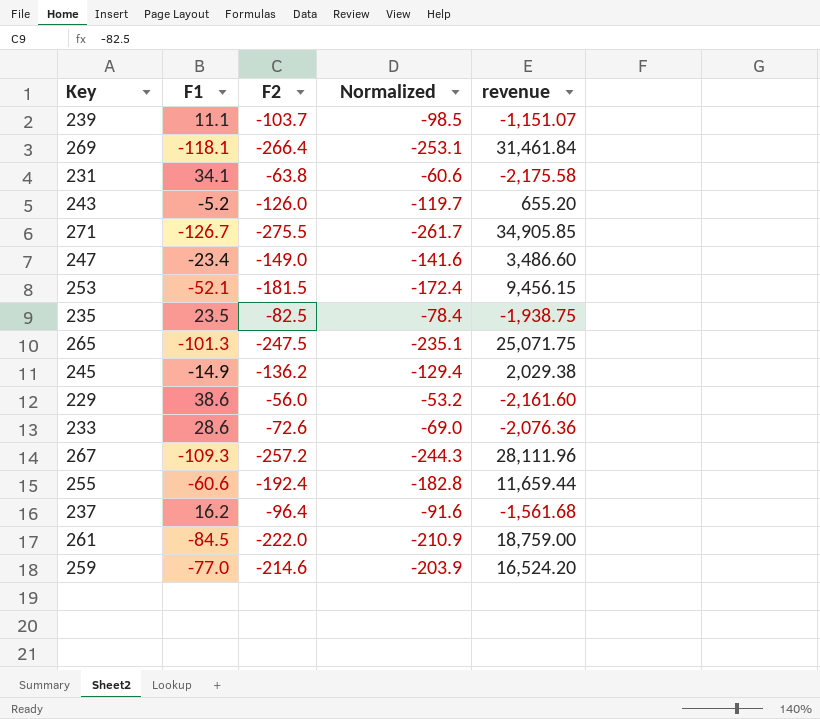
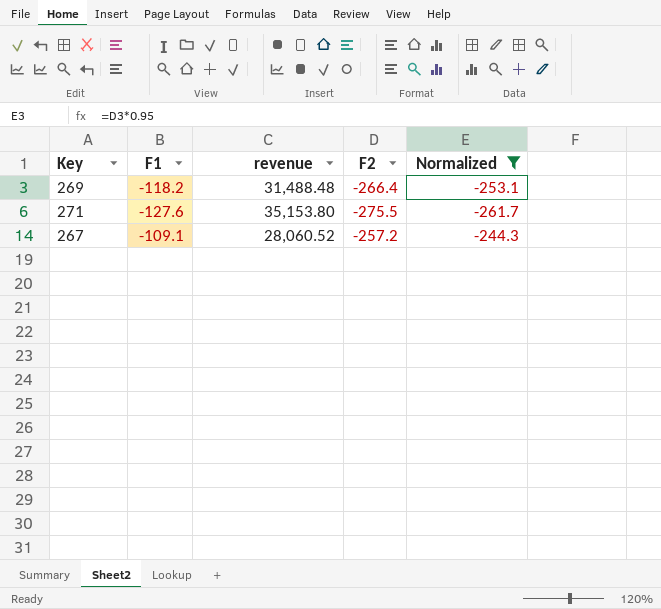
filter: none -> Normalized <= -244.3
column revenue | position: 5 -> 3
269 | F1: -118.1 -> -118.2
269 | revenue: 31,461.84 -> 31,488.48
271 | F1: -126.7 -> -127.6
271 | revenue: 34,905.85 -> 35,153.80
267 | F1: -109.3 -> -109.1
267 | revenue: 28,111.96 -> 28,060.52

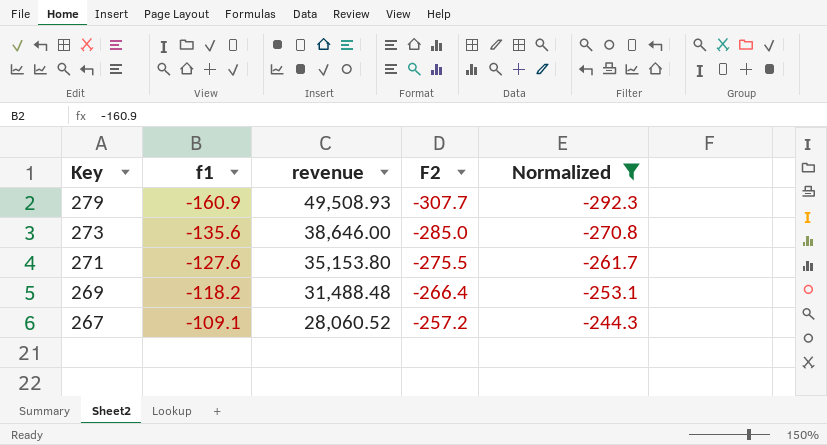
row order: none -> Key descending
column name: F1 -> f1
row 279: none -> -160.9 | 49,508.93 | -307.7 | -292.3
row 273: none -> -135.6 | 38,646.00 | -285.0 | -270.8

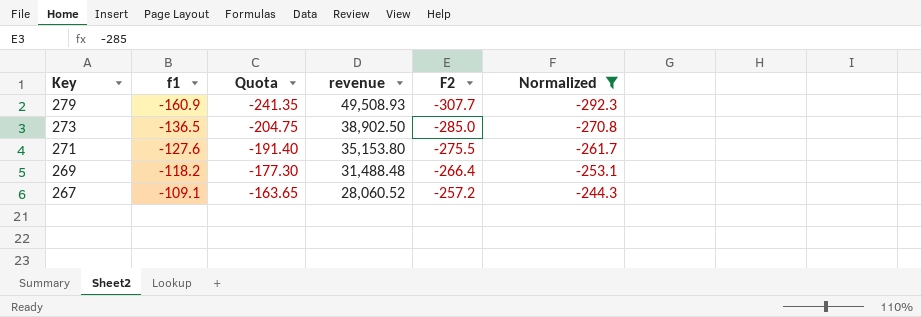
column Quota | formula: none -> [f1] * 1.5
273 | f1: -135.6 -> -136.5
273 | revenue: 38,646.00 -> 38,902.50

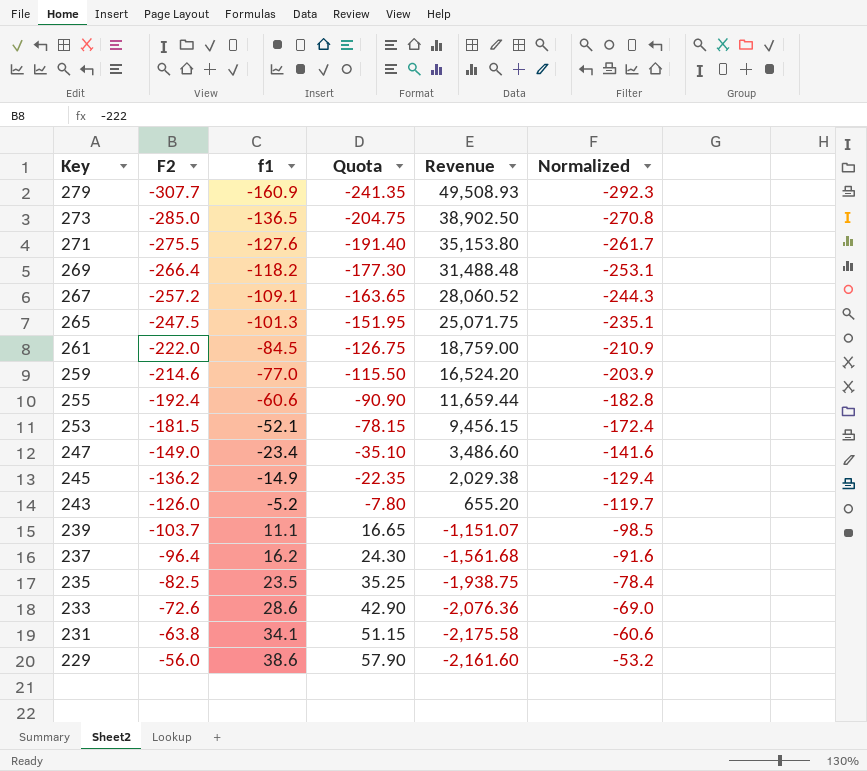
filter: Normalized <= -244.3 -> none
column F2 | position: 5 -> 2
column name: revenue -> Revenue

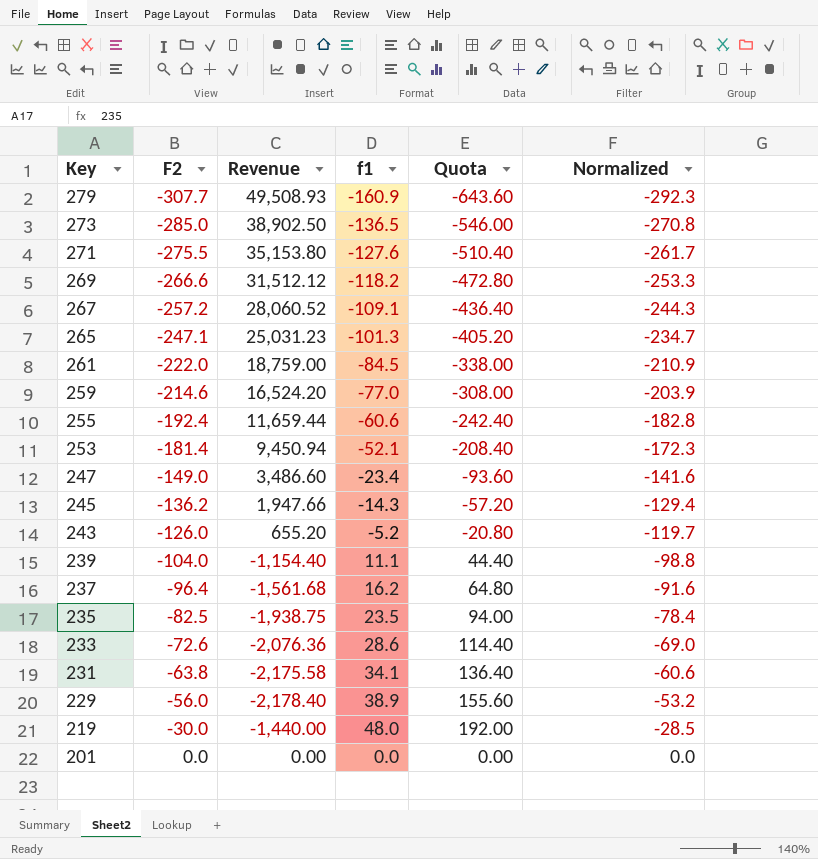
column Revenue | position: 5 -> 3
column Quota | formula: [f1] * 1.5 -> [f1] * 4
269 | F2: -266.4 -> -266.6
269 | Revenue: 31,488.48 -> 31,512.12
269 | Normalized: -253.1 -> -253.3
265 | F2: -247.5 -> -247.1
265 | Revenue: 25,071.75 -> 25,031.23
265 | Normalized: -235.1 -> -234.7
253 | F2: -181.5 -> -181.4
253 | Revenue: 9,456.15 -> 9,450.94
253 | Normalized: -172.4 -> -172.3
245 | Revenue: 2,029.38 -> 1,947.66
245 | f1: -14.9 -> -14.3
239 | F2: -103.7 -> -104.0
239 | Revenue: -1,151.07 -> -1,154.40
239 | Normalized: -98.5 -> -98.8
229 | Revenue: -2,161.60 -> -2,178.40
229 | f1: 38.6 -> 38.9
row 219: none -> -30.0 | -1,440.00 | 48.0 | 192.00 | -28.5
row 201: none -> 0.0 | 0.00 | 0.0 | 0.00 | 0.0

